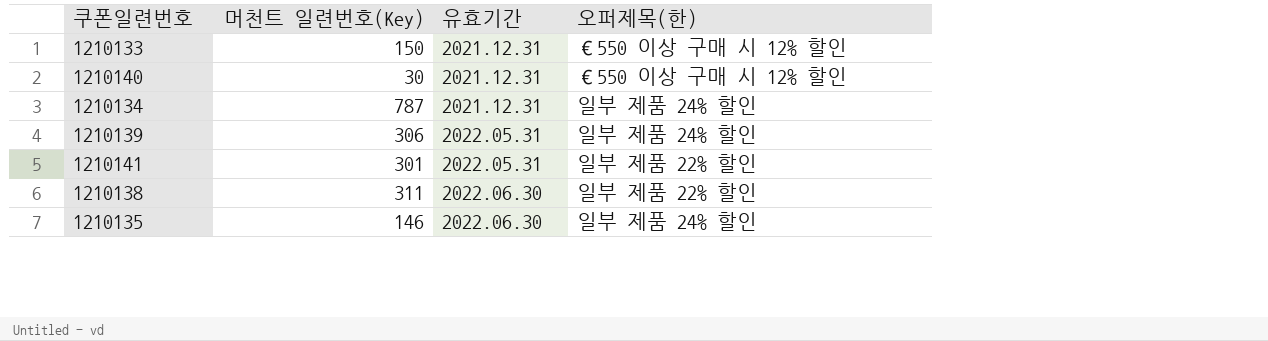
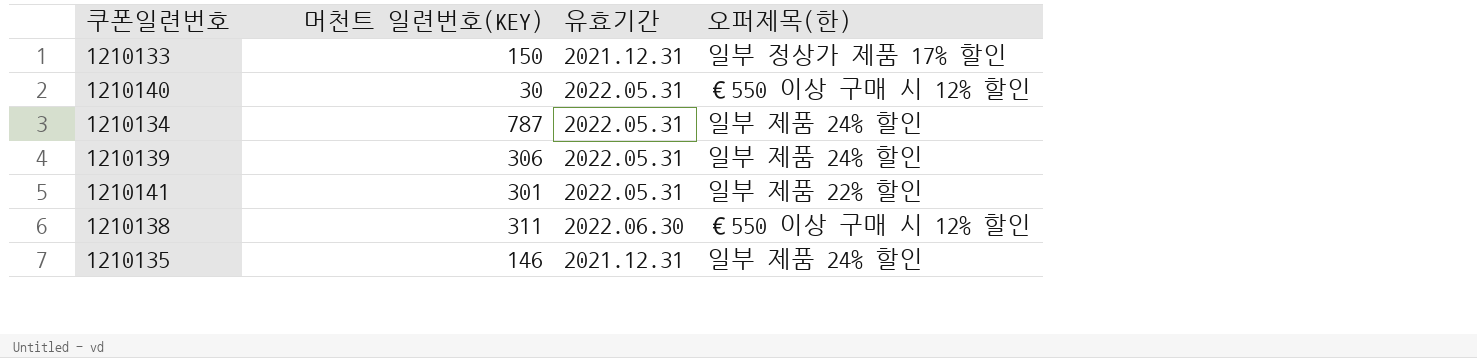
column name: 머천트 일련번호(Key) -> 머천트 일련번호(KEY)
1210133 | 오퍼제목(한): €550 이상 구매 시 12% 할인 -> 일부 정상가 제품 17% 할인
1210140 | 유효기간: 2021.12.31 -> 2022.05.31
1210134 | 유효기간: 2021.12.31 -> 2022.05.31
1210138 | 오퍼제목(한): 일부 제품 22% 할인 -> €550 이상 구매 시 12% 할인
1210135 | 유효기간: 2022.06.30 -> 2021.12.31

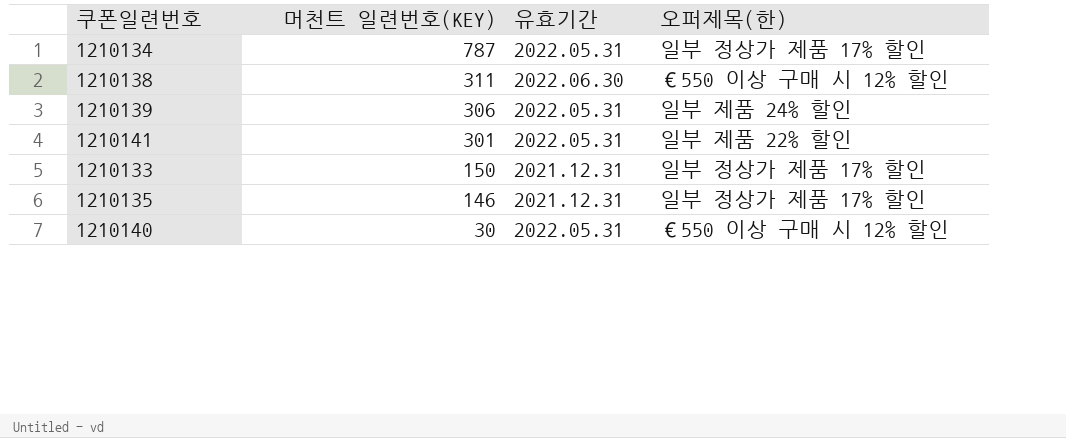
row order: none -> 머천트 일련번호(KEY) descending
1210134 | 오퍼제목(한): 일부 제품 24% 할인 -> 일부 정상가 제품 17% 할인
1210135 | 오퍼제목(한): 일부 제품 24% 할인 -> 일부 정상가 제품 17% 할인

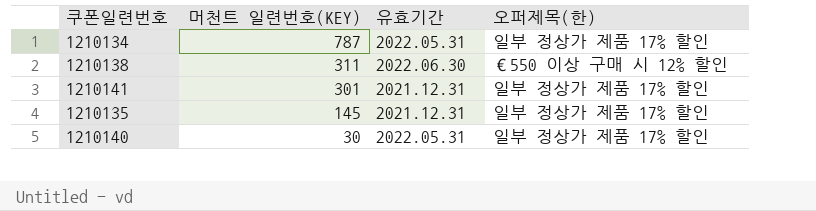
row 1210139: 306 | 2022.05.31 | 일부 제품 24% 할인 -> none
row 1210133: 150 | 2021.12.31 | 일부 정상가 제품 17% 할인 -> none
1210141 | 유효기간: 2022.05.31 -> 2021.12.31
1210141 | 오퍼제목(한): 일부 제품 22% 할인 -> 일부 정상가 제품 17% 할인
1210135 | 머천트 일련번호(KEY): 146 -> 145
1210140 | 오퍼제목(한): €550 이상 구매 시 12% 할인 -> 일부 정상가 제품 17% 할인

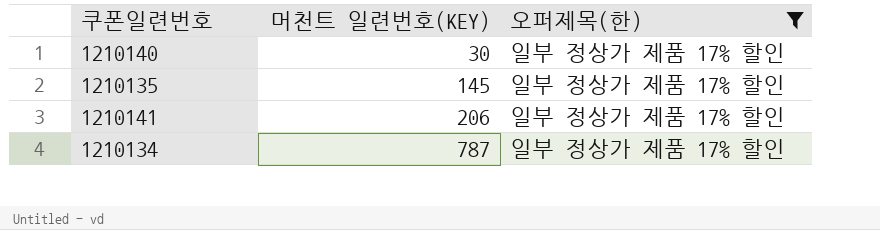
filter: none -> 오퍼제목(한) = 일부 정상가 제품 17% 할인
row order: 머천트 일련번호(KEY) descending -> 머천트 일련번호(KEY) ascending
column 유효기간 | position: 3 -> none
1210141 | 머천트 일련번호(KEY): 301 -> 206

